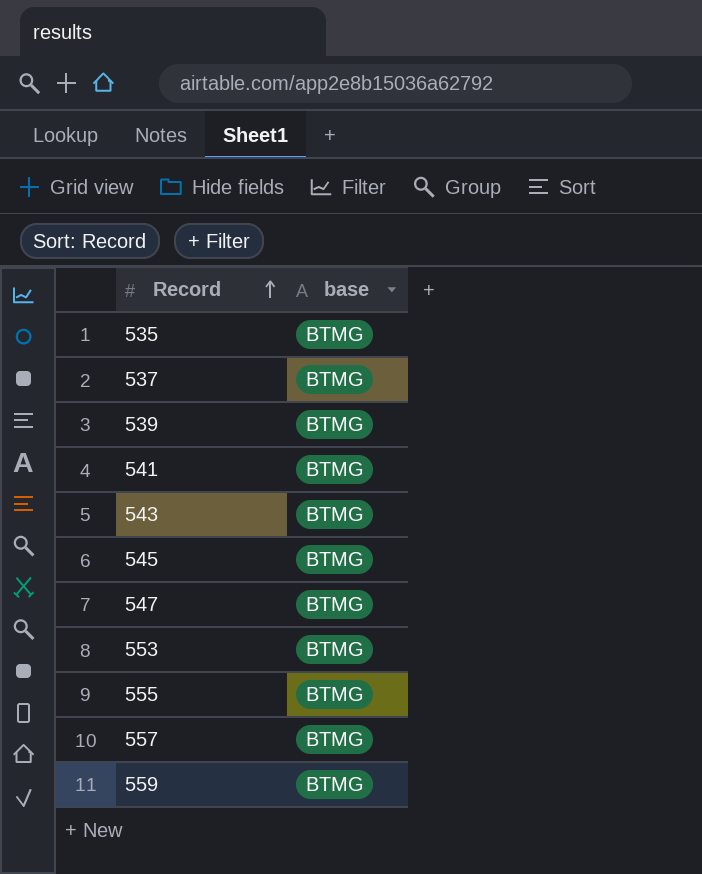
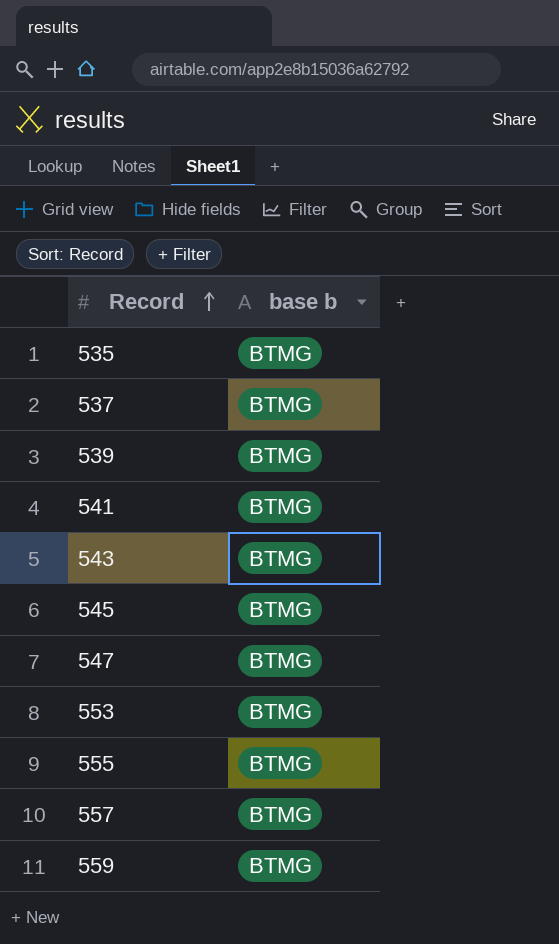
column name: base -> base b

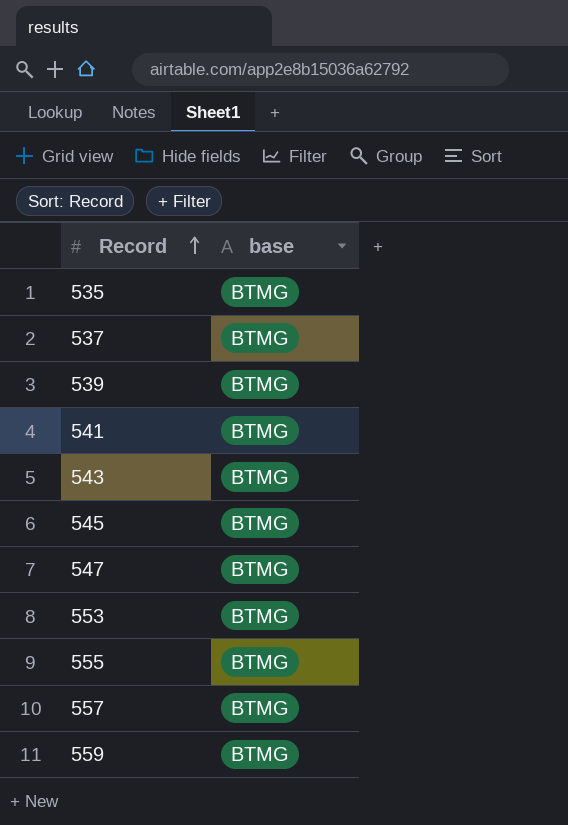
column name: base b -> base

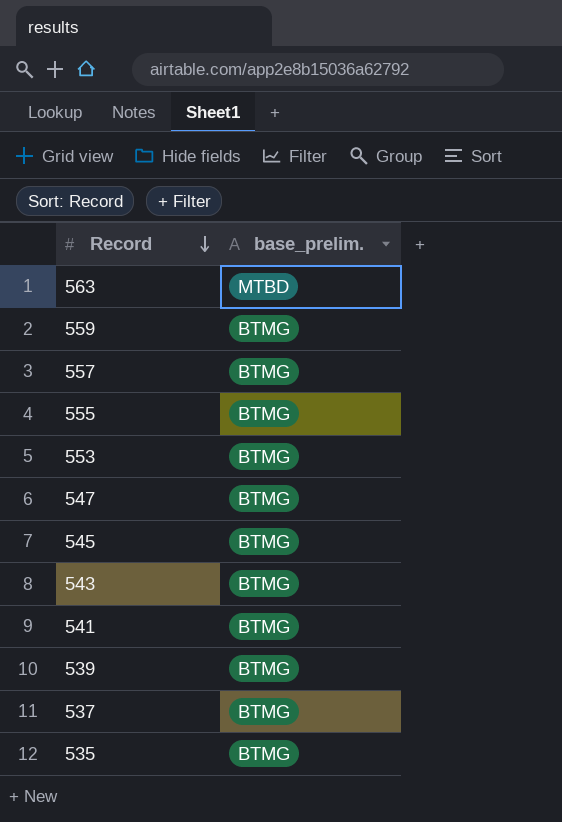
row order: Record ascending -> Record descending
column name: base -> base_prelim.
row 563: none -> MTBD

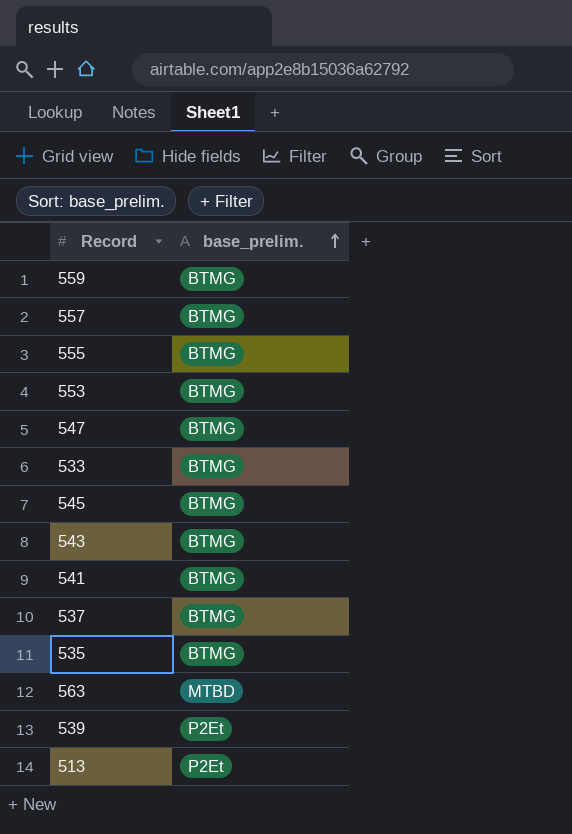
row order: Record descending -> base_prelim. ascending
row 533: none -> BTMG
539 | base_prelim.: BTMG -> P2Et
row 513: none -> P2Et

